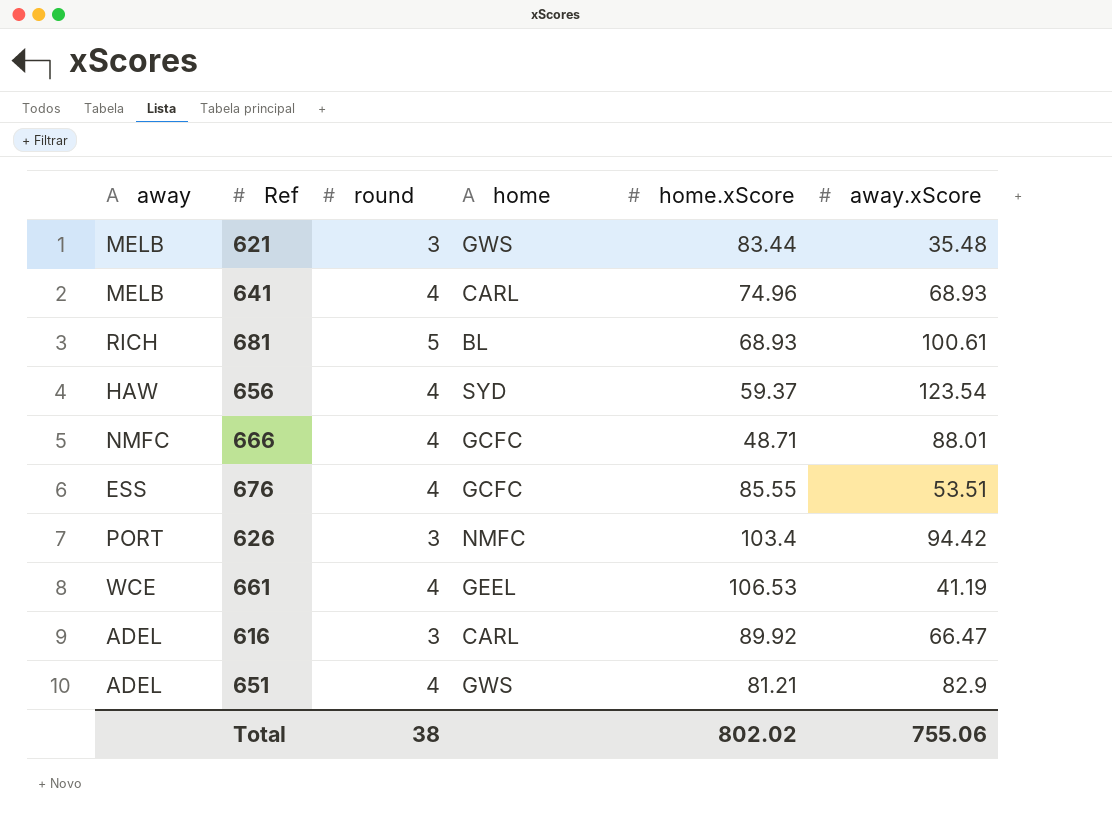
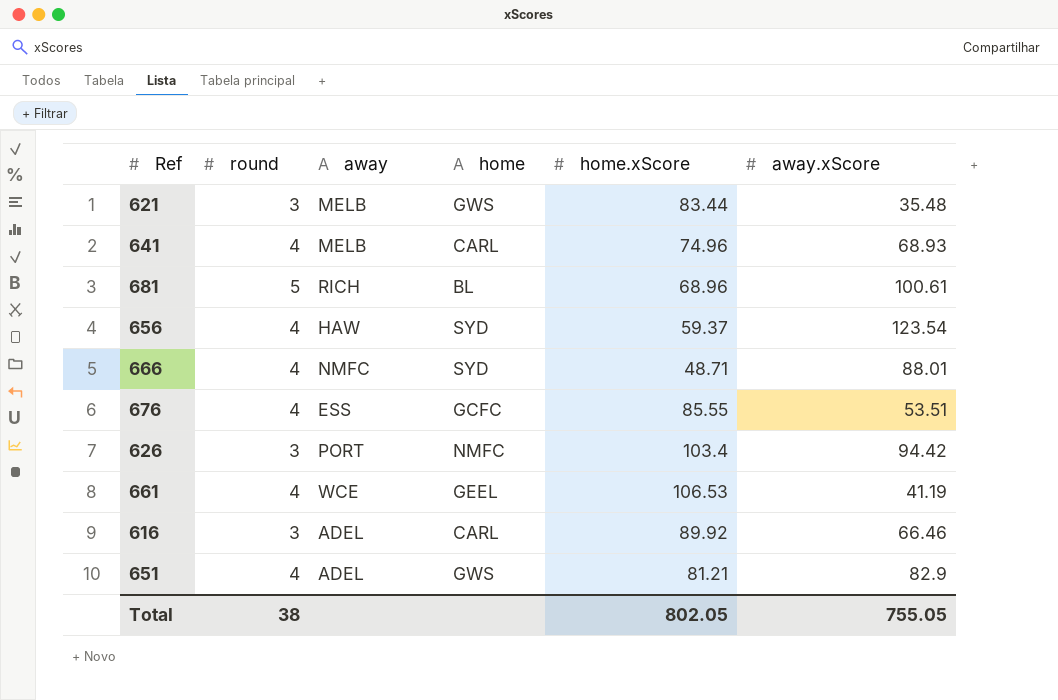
column away | position: 1 -> 3
681 | home.xScore: 68.93 -> 68.96
666 | home: GCFC -> SYD
616 | away.xScore: 66.47 -> 66.46
Total | home.xScore: 802.02 -> 802.05
Total | away.xScore: 755.06 -> 755.05

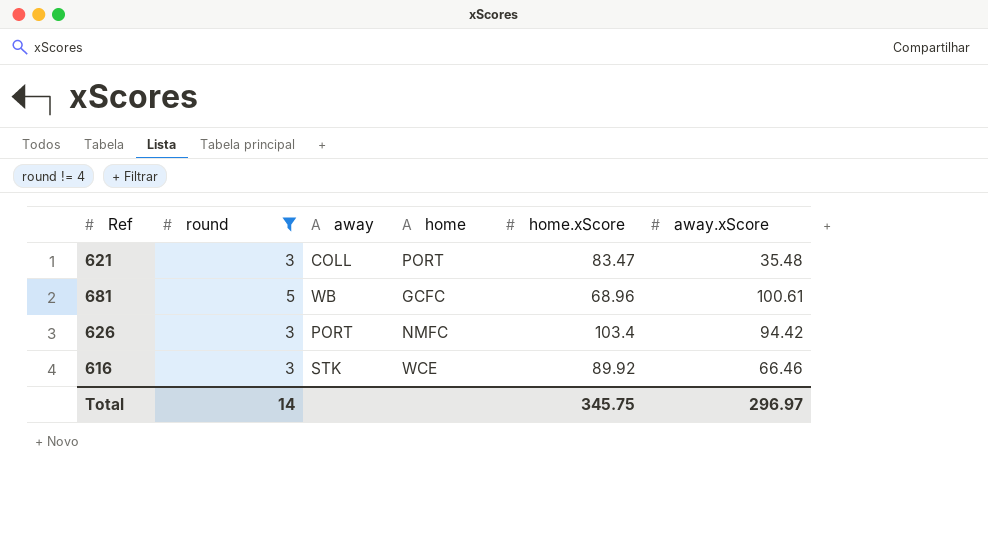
filter: none -> round != 4
621 | away: MELB -> COLL
621 | home: GWS -> PORT
621 | home.xScore: 83.44 -> 83.47
681 | away: RICH -> WB
681 | home: BL -> GCFC
616 | away: ADEL -> STK
616 | home: CARL -> WCE
Total | round: 38 -> 14
Total | home.xScore: 802.05 -> 345.75
Total | away.xScore: 755.05 -> 296.97

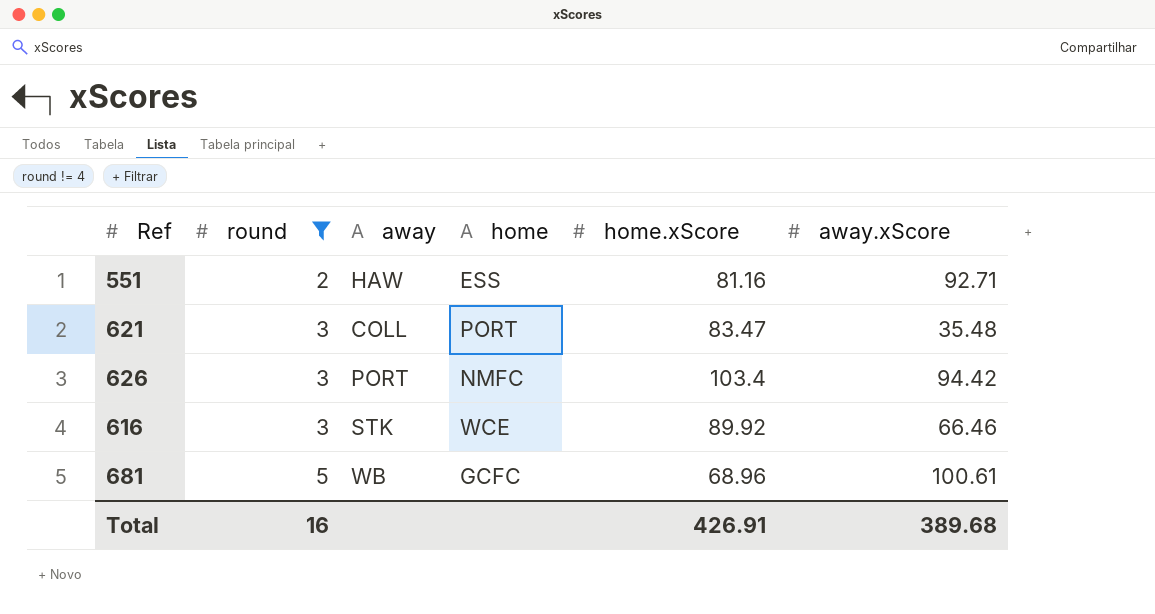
row order: none -> round ascending
row 551: none -> 2 | HAW | ESS | 81.16 | 92.71
Total | round: 14 -> 16
Total | home.xScore: 345.75 -> 426.91
Total | away.xScore: 296.97 -> 389.68

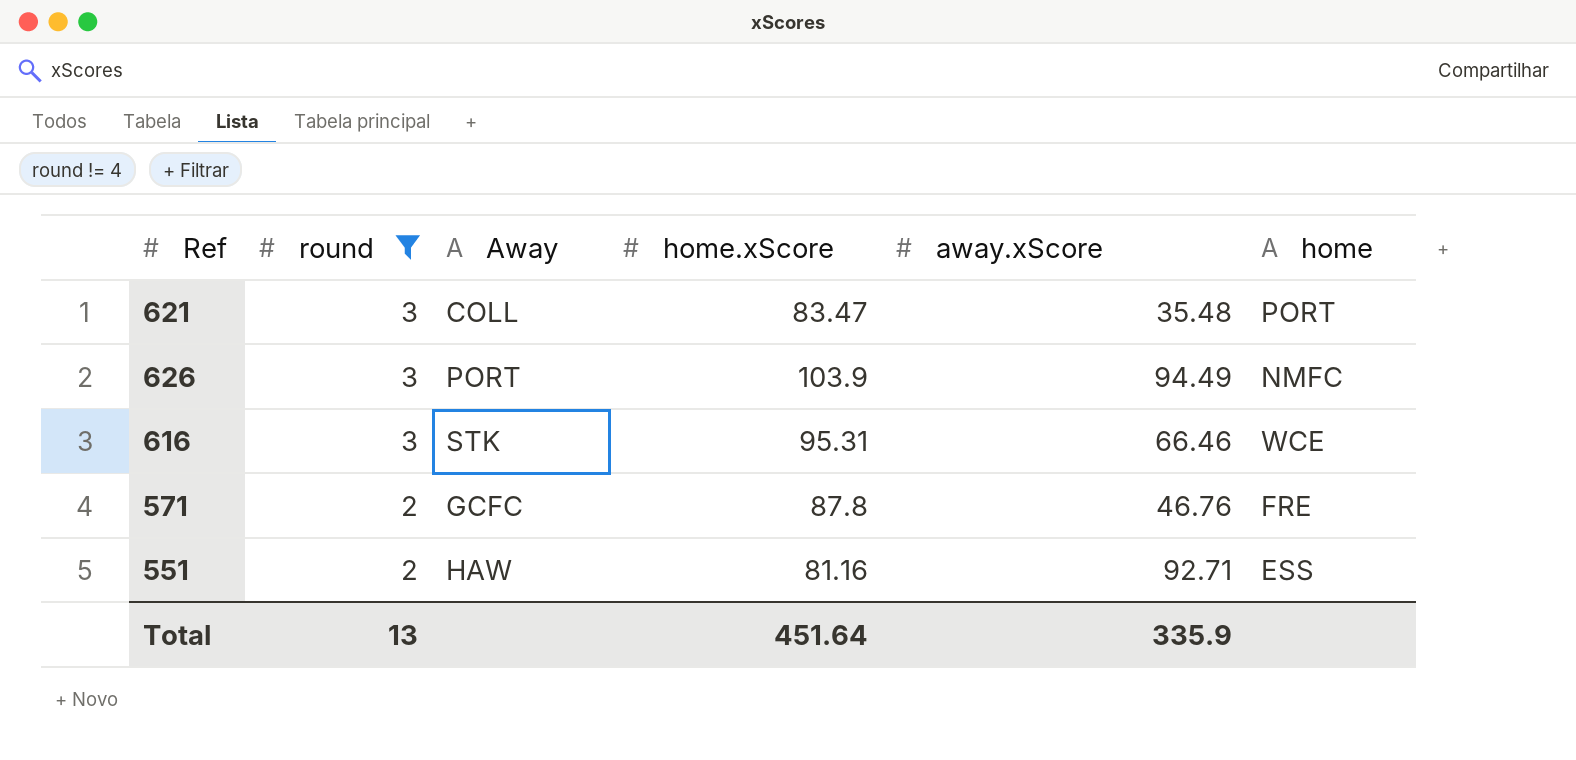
row order: round ascending -> round descending
column name: away -> Away
column home | position: 4 -> 6
row 681: 5 | WB | GCFC | 68.96 | 100.61 -> none
626 | home.xScore: 103.4 -> 103.9
626 | away.xScore: 94.42 -> 94.49
616 | home.xScore: 89.92 -> 95.31
row 571: none -> 2 | GCFC | 87.8 | 46.76 | FRE
Total | round: 16 -> 13
Total | home.xScore: 426.91 -> 451.64
Total | away.xScore: 389.68 -> 335.9

